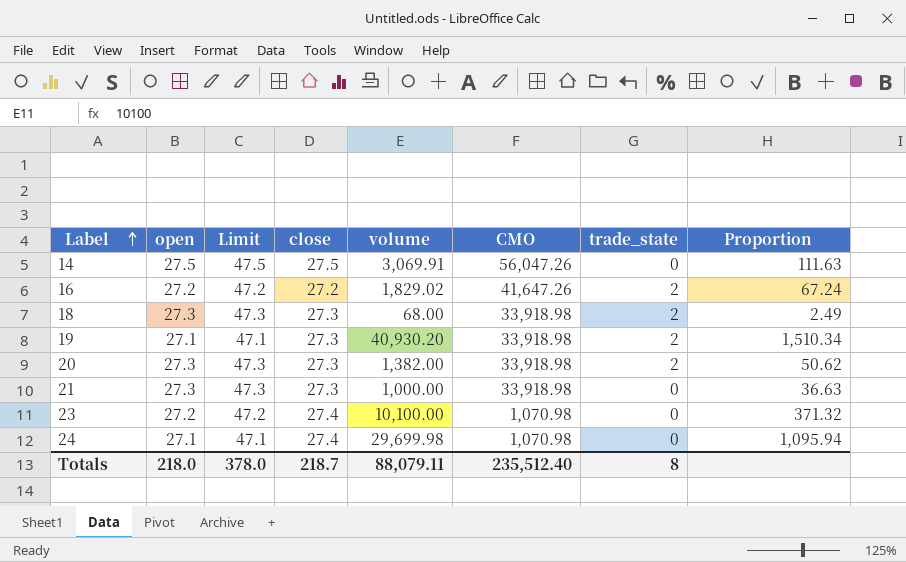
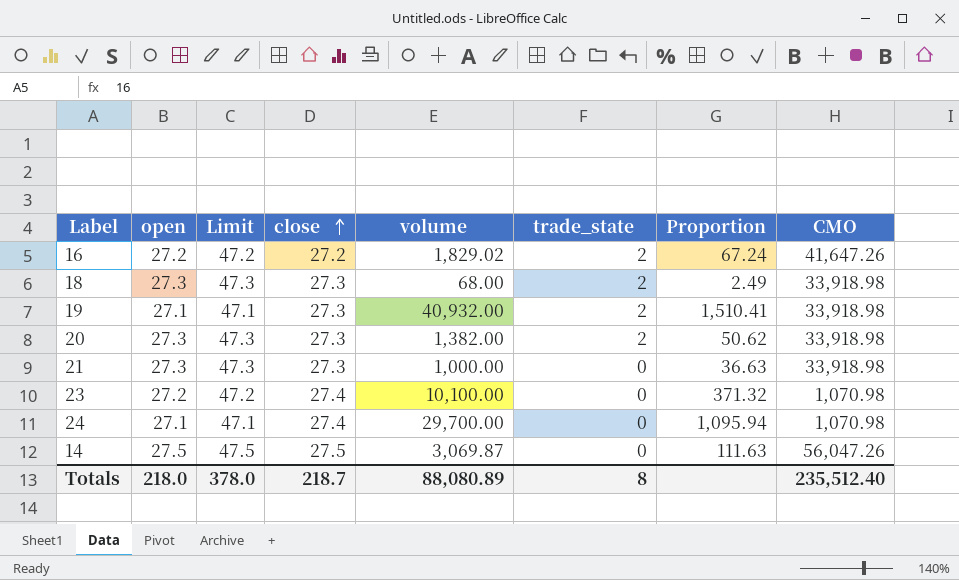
row order: Label ascending -> close ascending
column CMO | position: 6 -> 8
19 | volume: 40,930.20 -> 40,932.00
19 | Proportion: 1,510.34 -> 1,510.41
24 | volume: 29,699.98 -> 29,700.00
14 | volume: 3,069.91 -> 3,069.87
Totals | volume: 88,079.11 -> 88,080.89

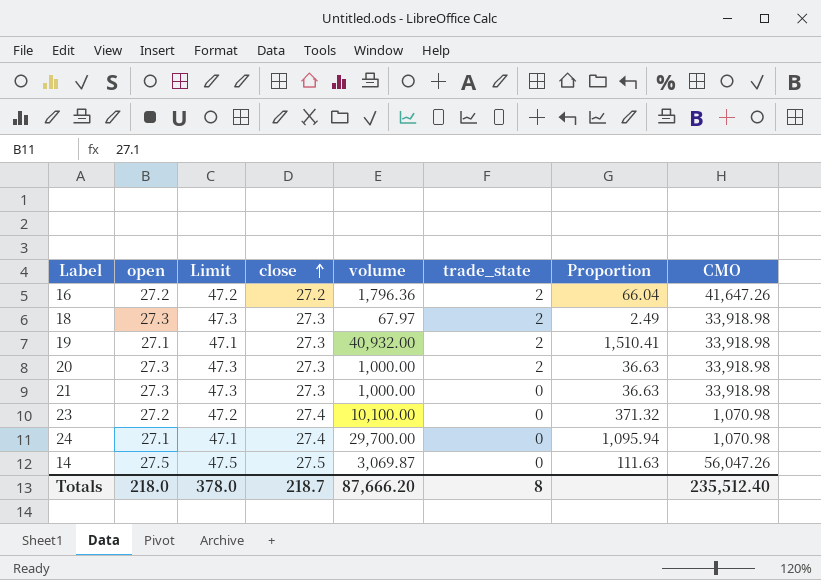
16 | volume: 1,829.02 -> 1,796.36
16 | Proportion: 67.24 -> 66.04
18 | volume: 68.00 -> 67.97
20 | volume: 1,382.00 -> 1,000.00
20 | Proportion: 50.62 -> 36.63
Totals | volume: 88,080.89 -> 87,666.20

